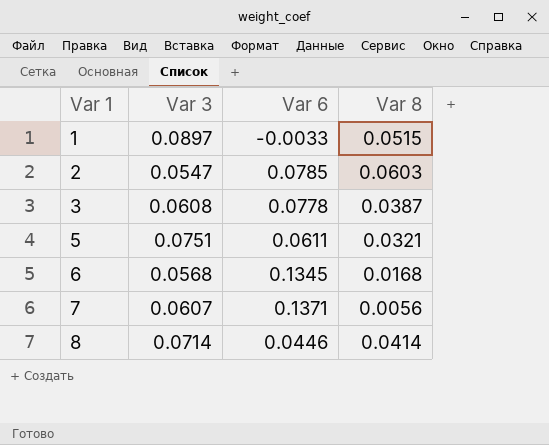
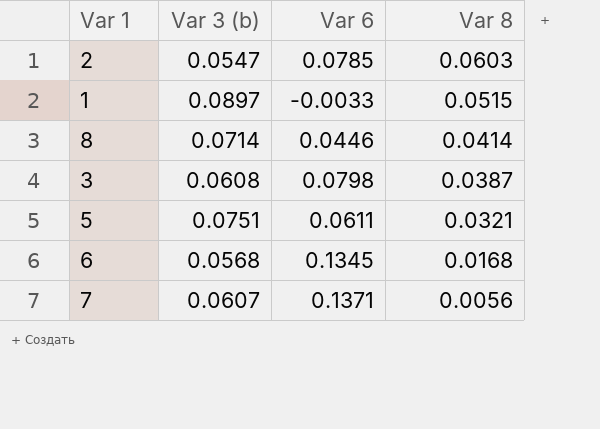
row order: Var 1 ascending -> Var 8 descending
column name: Var 3 -> Var 3 (b)
3 | Var 6: 0.0778 -> 0.0798

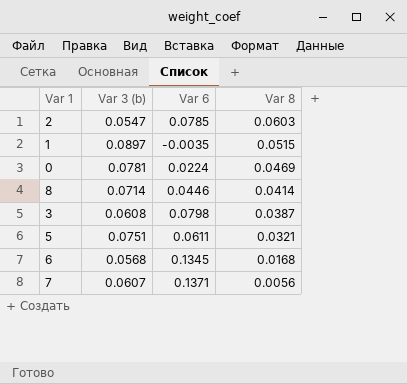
1 | Var 6: -0.0033 -> -0.0035
row 0: none -> 0.0781 | 0.0224 | 0.0469

